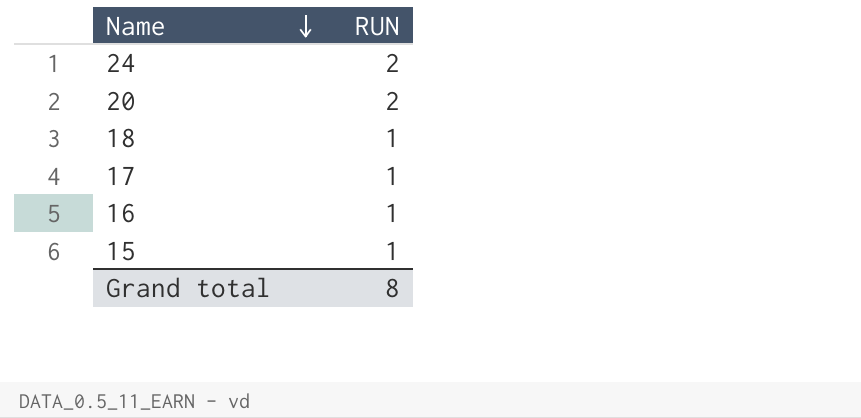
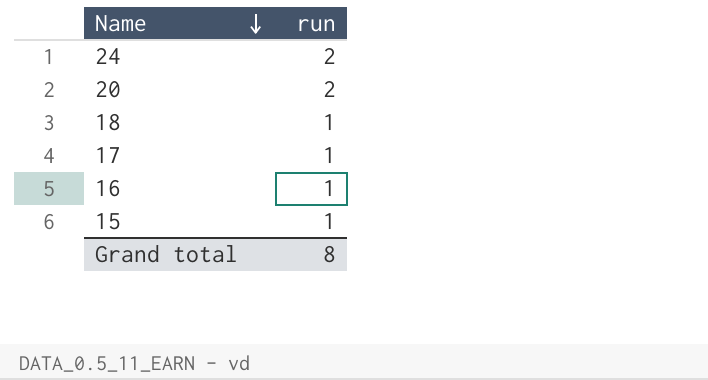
column name: RUN -> run

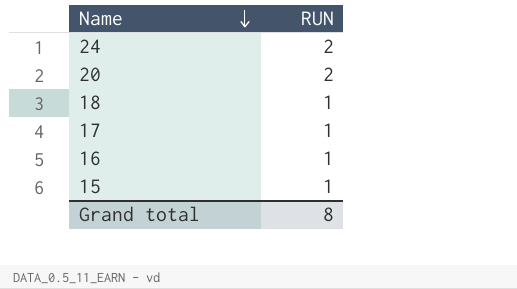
column name: run -> RUN

